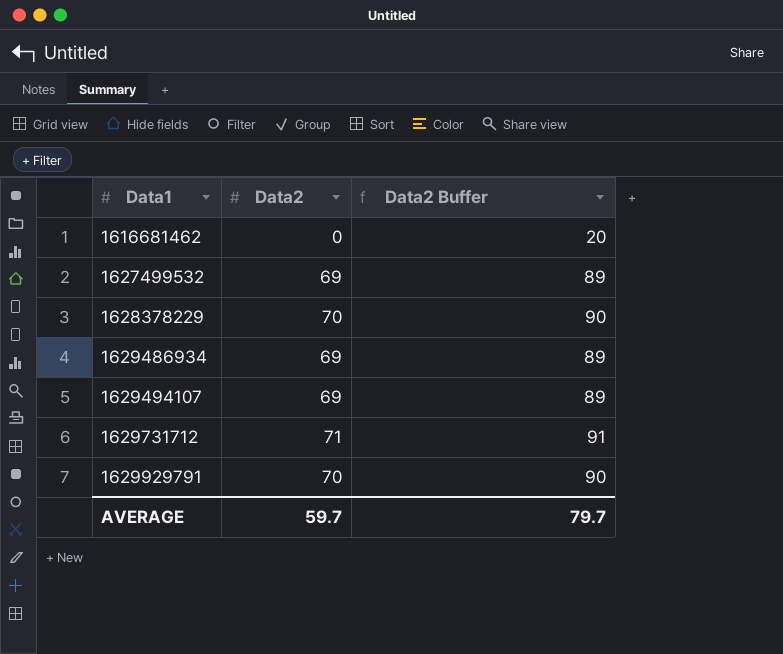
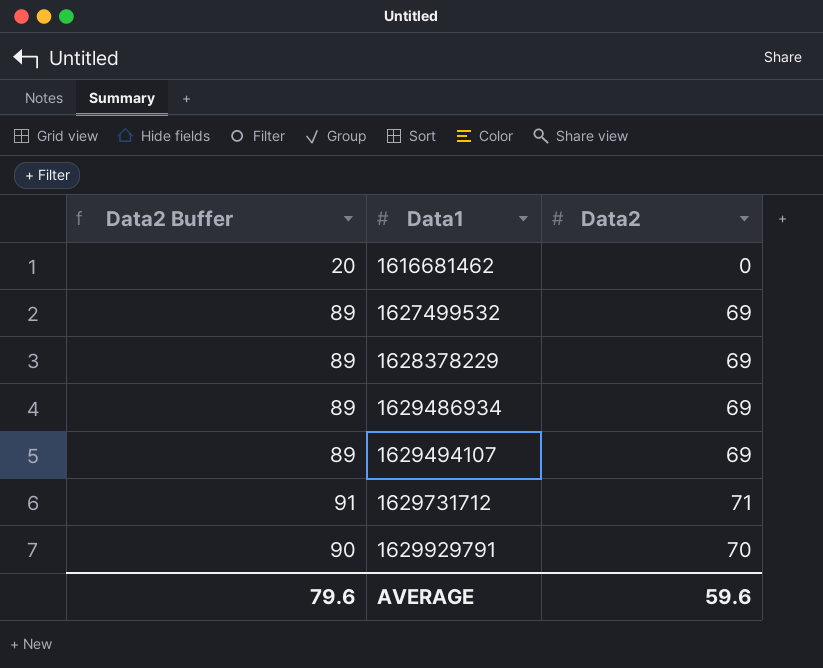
column Data2 Buffer | position: 3 -> 1
1628378229 | Data2 Buffer: 90 -> 89
1628378229 | Data2: 70 -> 69
AVERAGE | Data2 Buffer: 79.7 -> 79.6
AVERAGE | Data2: 59.7 -> 59.6

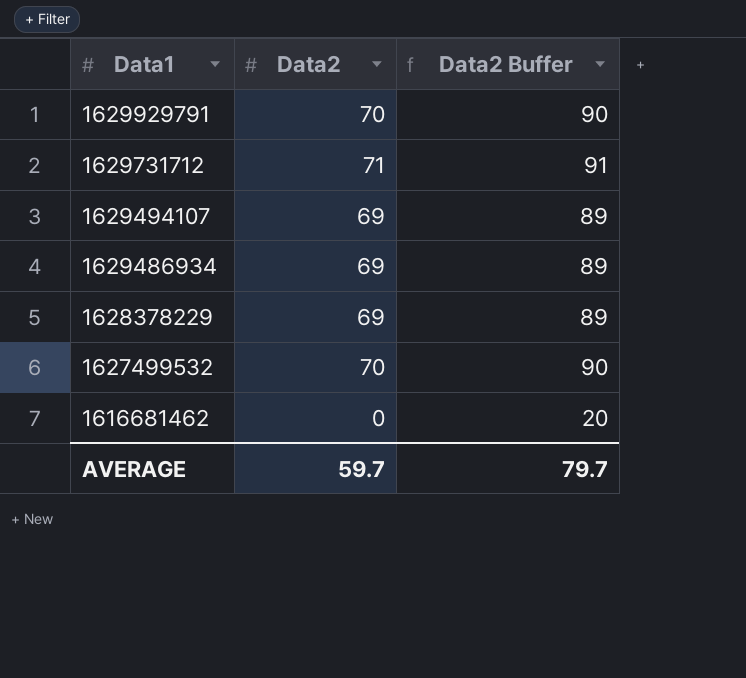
row order: Data1 ascending -> Data1 descending
column Data2 Buffer | position: 1 -> 3
1627499532 | Data2: 69 -> 70
1627499532 | Data2 Buffer: 89 -> 90
AVERAGE | Data2: 59.6 -> 59.7
AVERAGE | Data2 Buffer: 79.6 -> 79.7

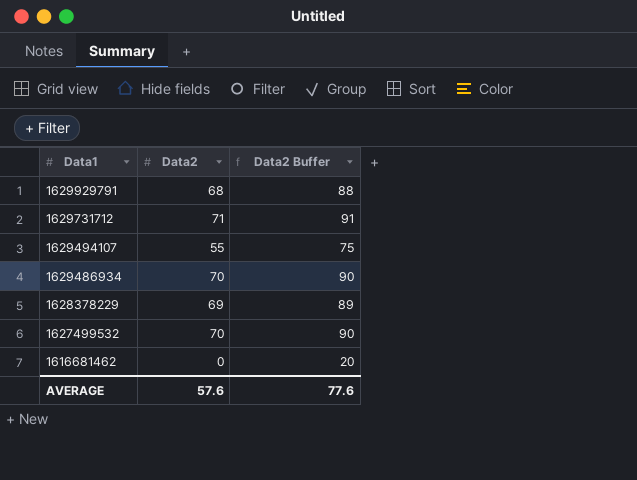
1629929791 | Data2: 70 -> 68
1629929791 | Data2 Buffer: 90 -> 88
1629494107 | Data2: 69 -> 55
1629494107 | Data2 Buffer: 89 -> 75
1629486934 | Data2: 69 -> 70
1629486934 | Data2 Buffer: 89 -> 90
AVERAGE | Data2: 59.7 -> 57.6
AVERAGE | Data2 Buffer: 79.7 -> 77.6

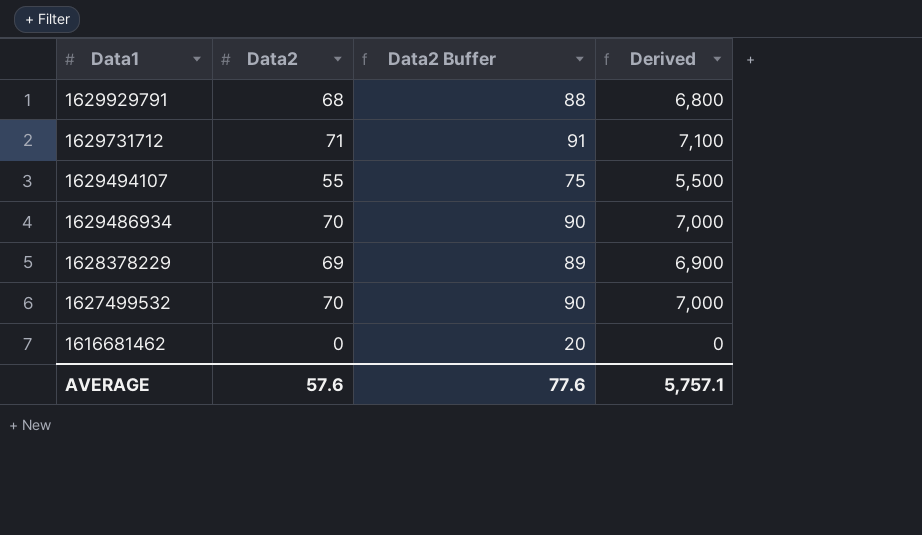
column Derived | formula: none -> [Data2] * 100

